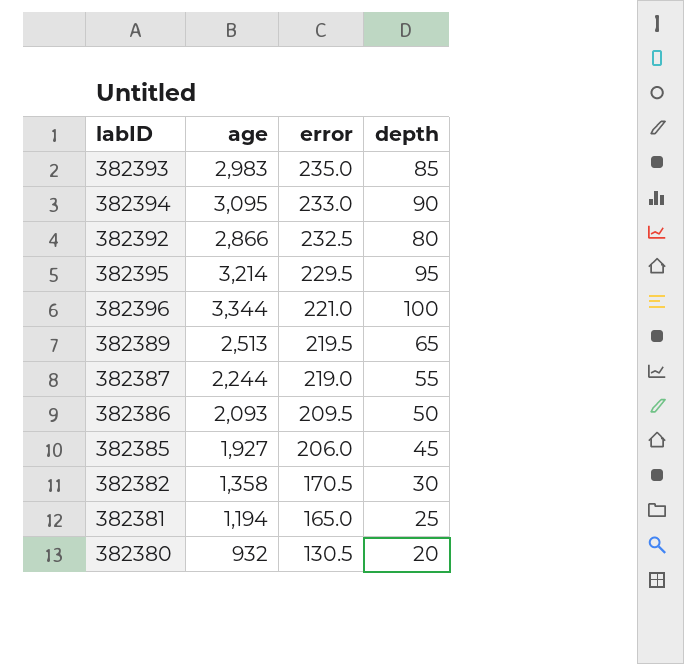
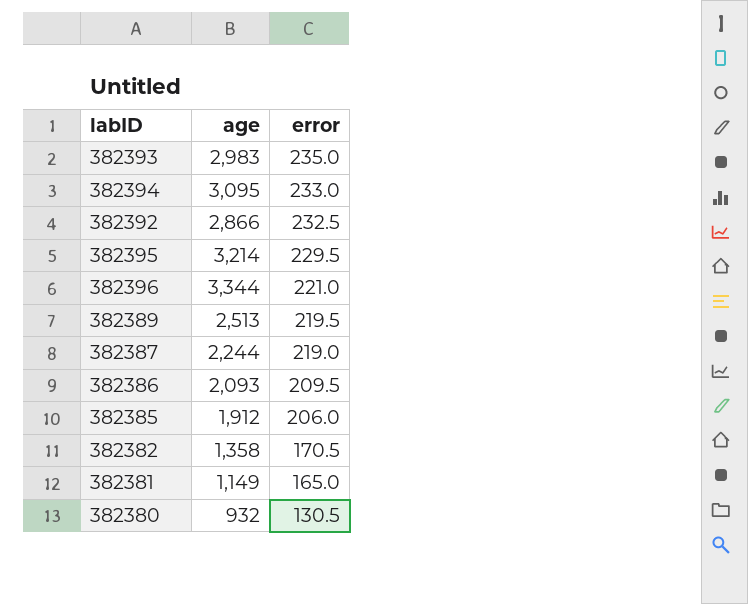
column depth | position: 4 -> none
382385 | age: 1,927 -> 1,912
382381 | age: 1,194 -> 1,149

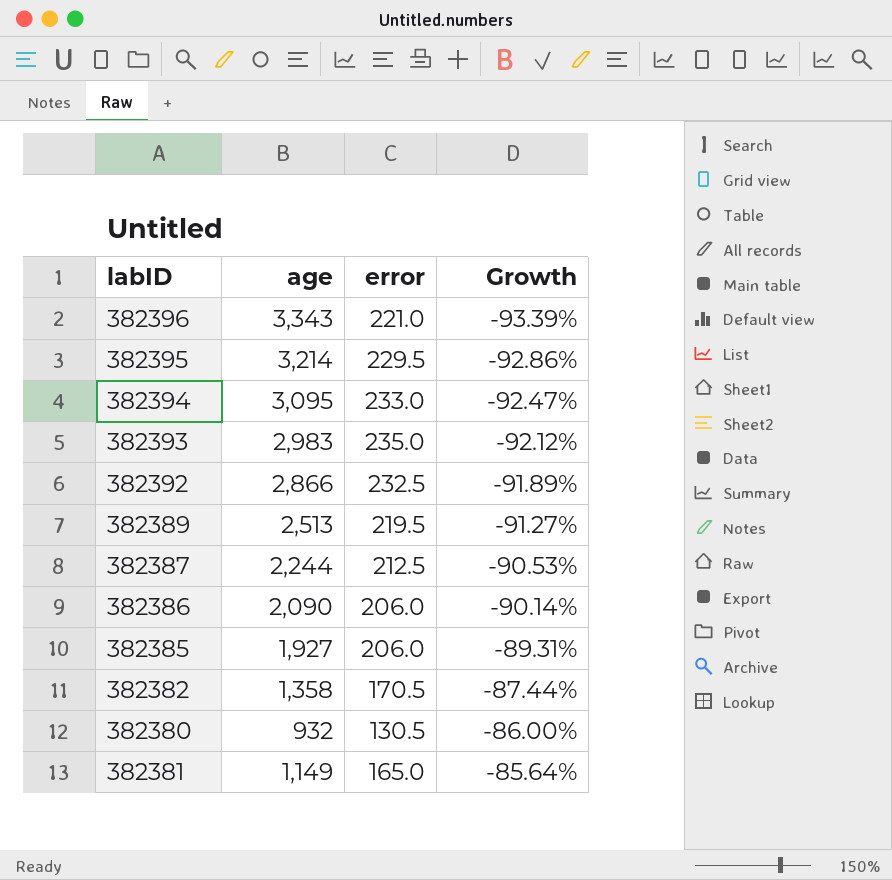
row order: error descending -> Growth ascending
column Growth | formula: none -> ([error] - [age]) / [age]
382396 | age: 3,344 -> 3,343
382387 | error: 219.0 -> 212.5
382386 | age: 2,093 -> 2,090
382386 | error: 209.5 -> 206.0
382385 | age: 1,912 -> 1,927

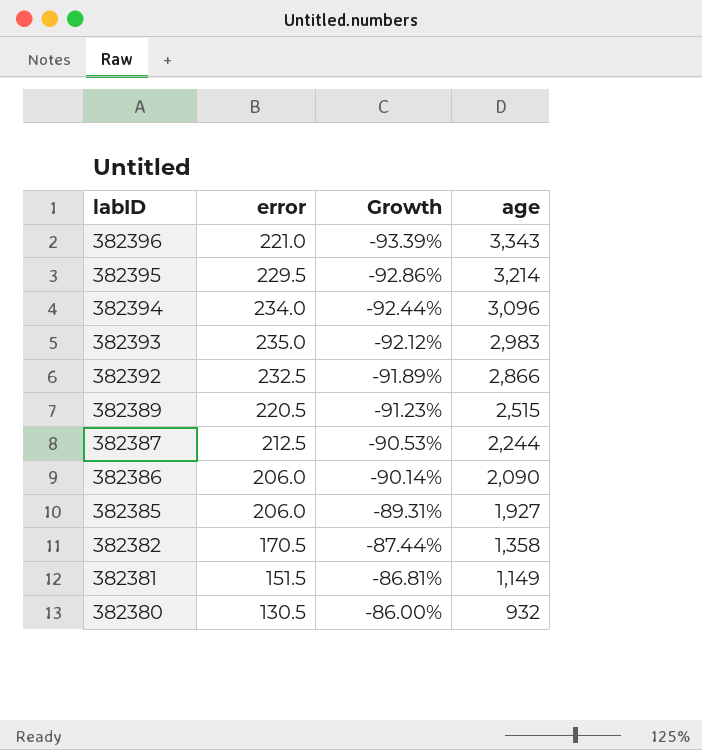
row order: Growth ascending -> labID descending
column age | position: 2 -> 4
382394 | error: 233.0 -> 234.0
382394 | Growth: -92.47% -> -92.44%
382394 | age: 3,095 -> 3,096
382389 | error: 219.5 -> 220.5
382389 | Growth: -91.27% -> -91.23%
382389 | age: 2,513 -> 2,515
382381 | error: 165.0 -> 151.5
382381 | Growth: -85.64% -> -86.81%

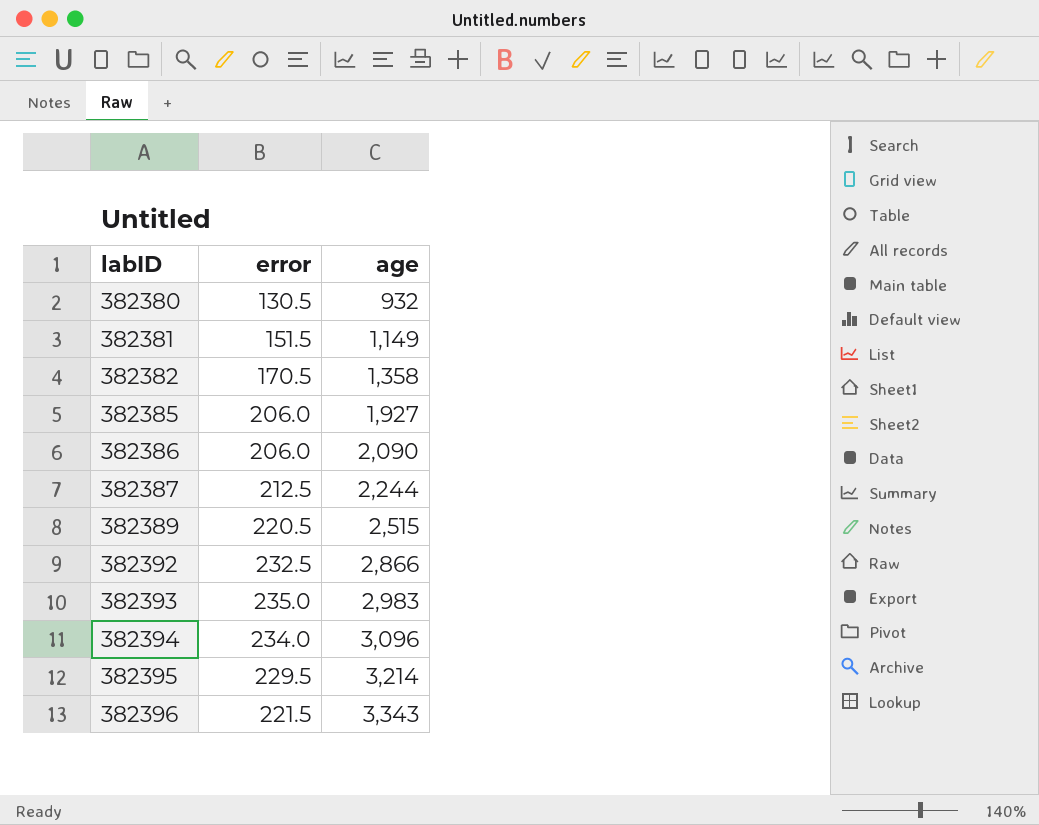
row order: labID descending -> labID ascending
column Growth | formula: ([error] - [age]) / [age] -> none
382396 | error: 221.0 -> 221.5

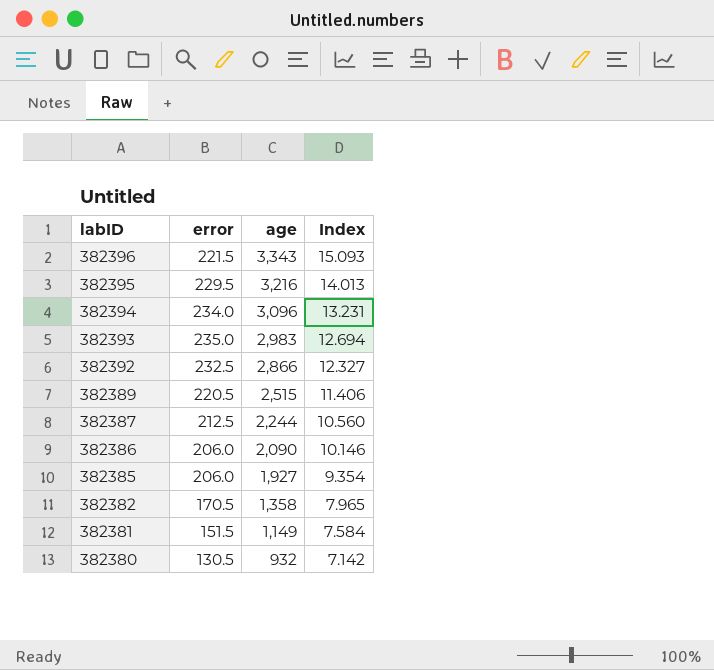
row order: labID ascending -> labID descending
column Index | formula: none -> [age] / [error]
382395 | age: 3,214 -> 3,216

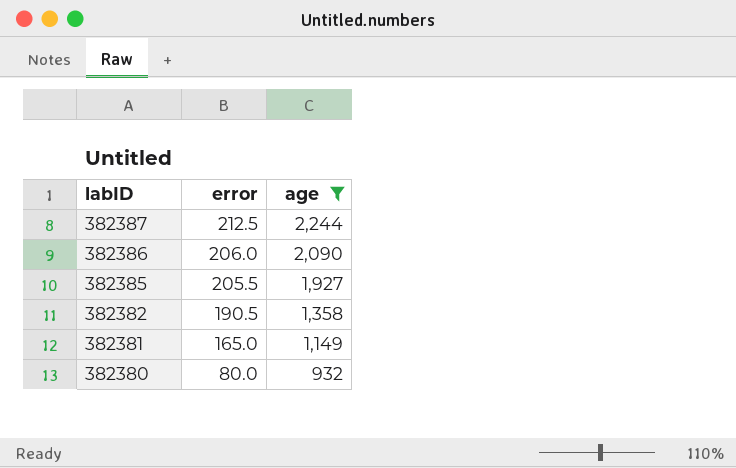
filter: none -> age <= 2,244
column Index | formula: [age] / [error] -> none
382385 | error: 206.0 -> 205.5
382382 | error: 170.5 -> 190.5
382381 | error: 151.5 -> 165.0
382380 | error: 130.5 -> 80.0

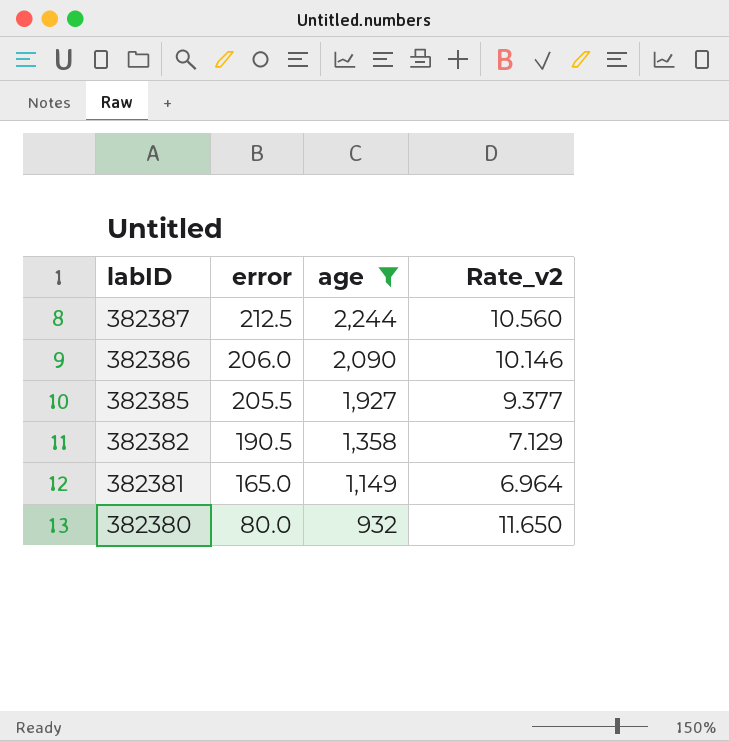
column Rate_v2 | formula: none -> [age] / [error]

